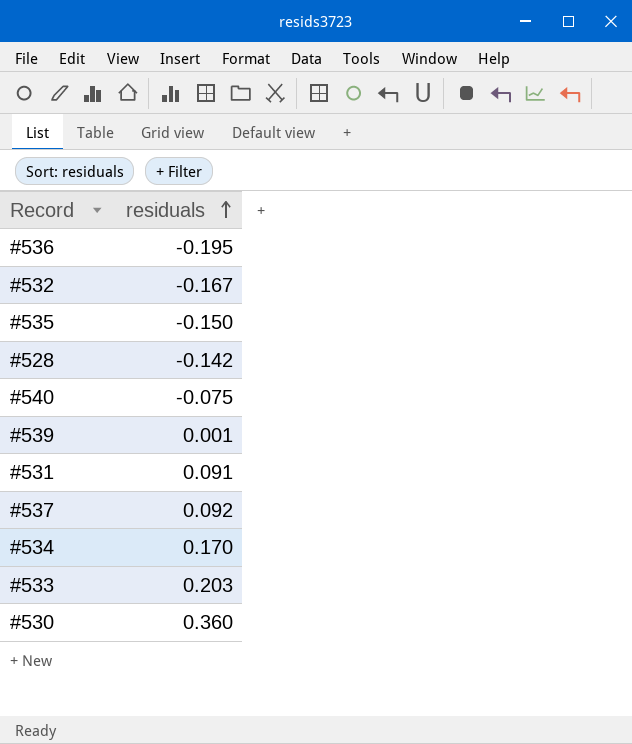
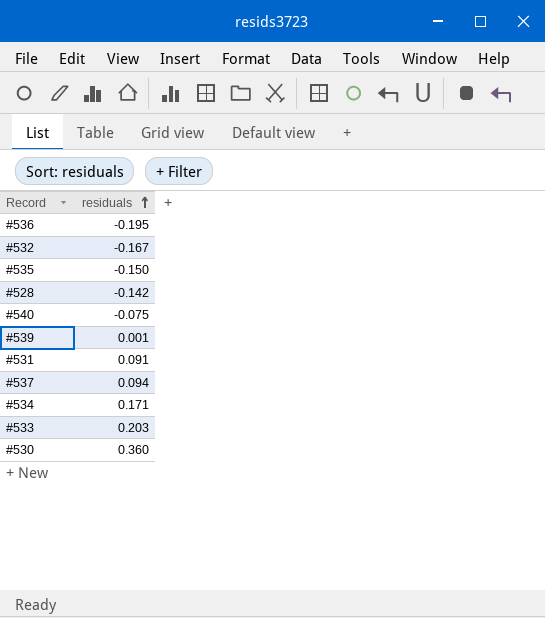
#537 | residuals: 0.092 -> 0.094
#534 | residuals: 0.170 -> 0.171

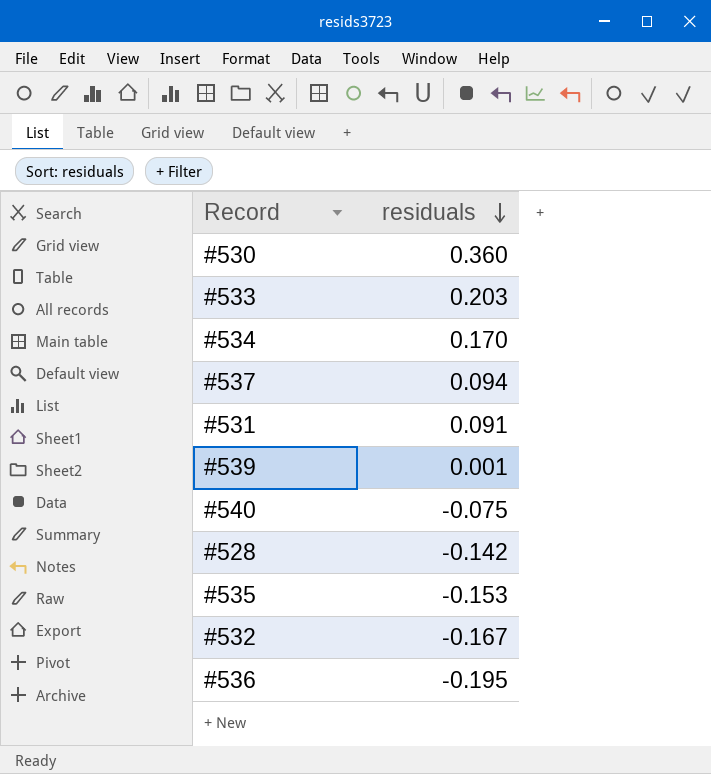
row order: residuals ascending -> residuals descending
#534 | residuals: 0.171 -> 0.170
#535 | residuals: -0.150 -> -0.153

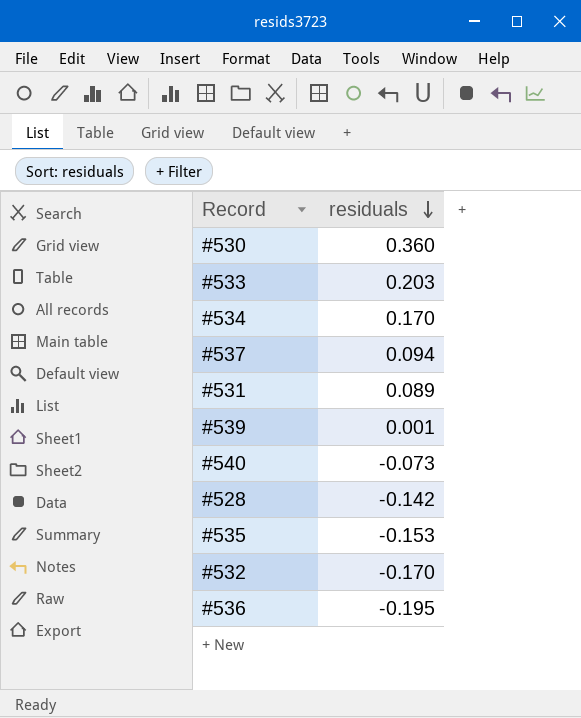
#531 | residuals: 0.091 -> 0.089
#540 | residuals: -0.075 -> -0.073
#532 | residuals: -0.167 -> -0.170

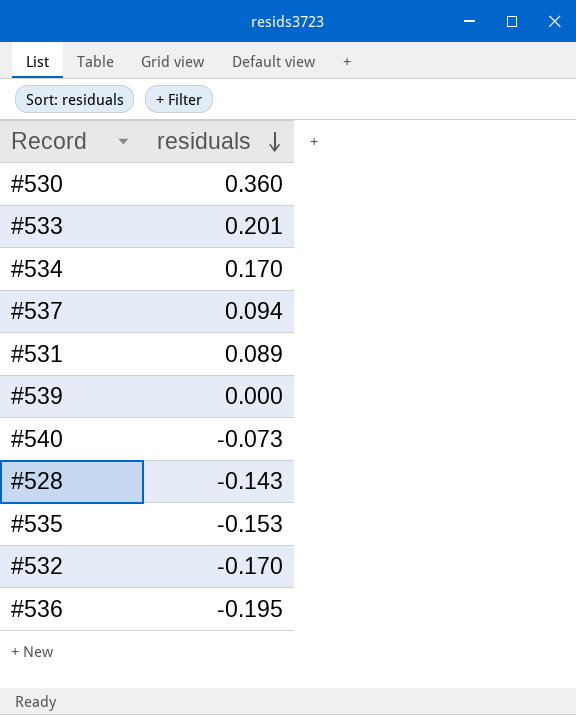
#533 | residuals: 0.203 -> 0.201
#539 | residuals: 0.001 -> 0.000
#528 | residuals: -0.142 -> -0.143

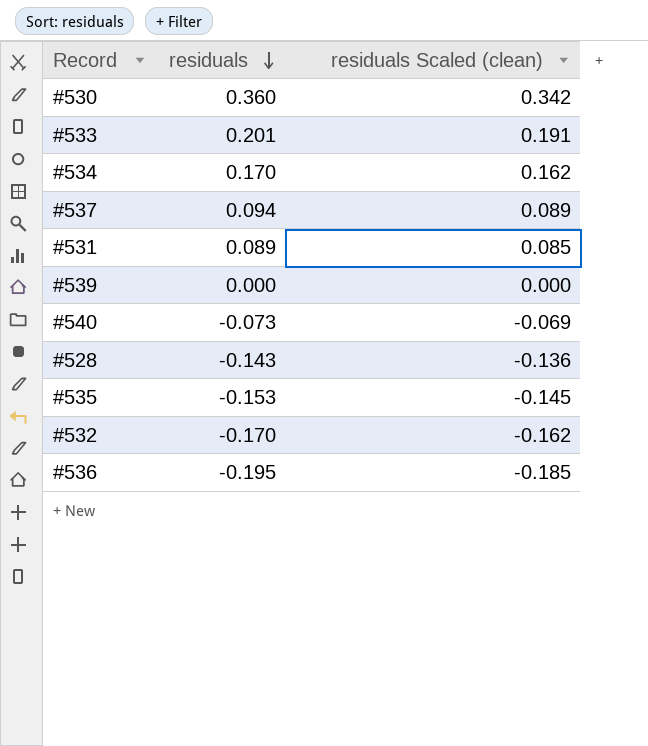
column residuals Scaled (clean) | formula: none -> [residuals] * 0.95

